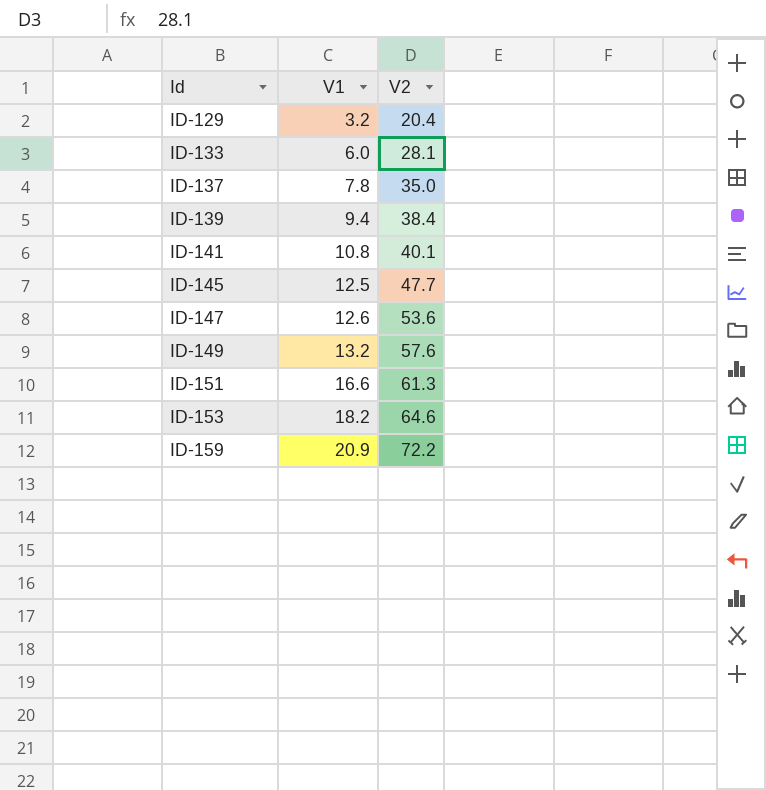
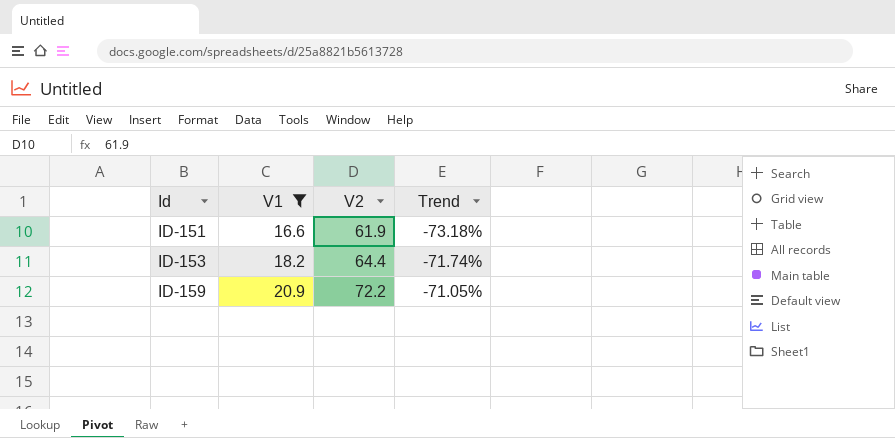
filter: none -> V1 >= 16.6
column Trend | formula: none -> ([V1] - [V2]) / [V2]
ID-151 | V2: 61.3 -> 61.9
ID-153 | V2: 64.6 -> 64.4

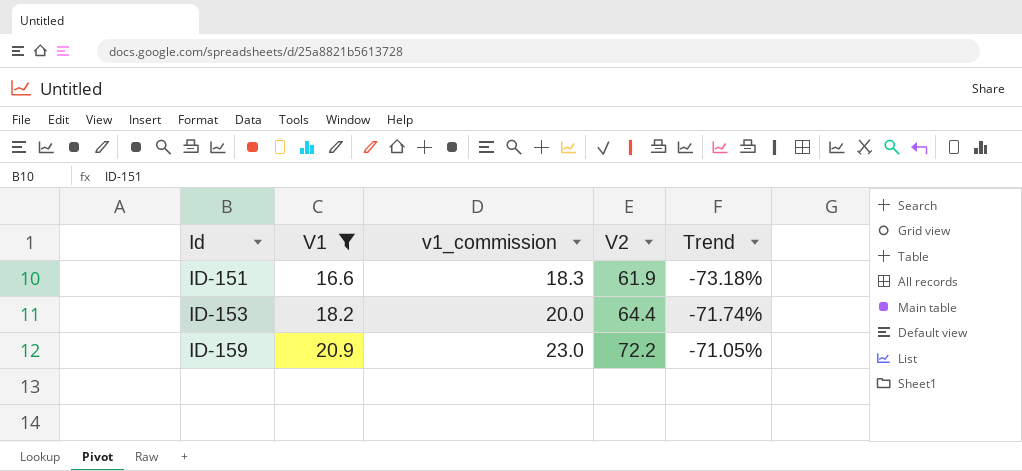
column v1_commission | formula: none -> [V1] * 1.1

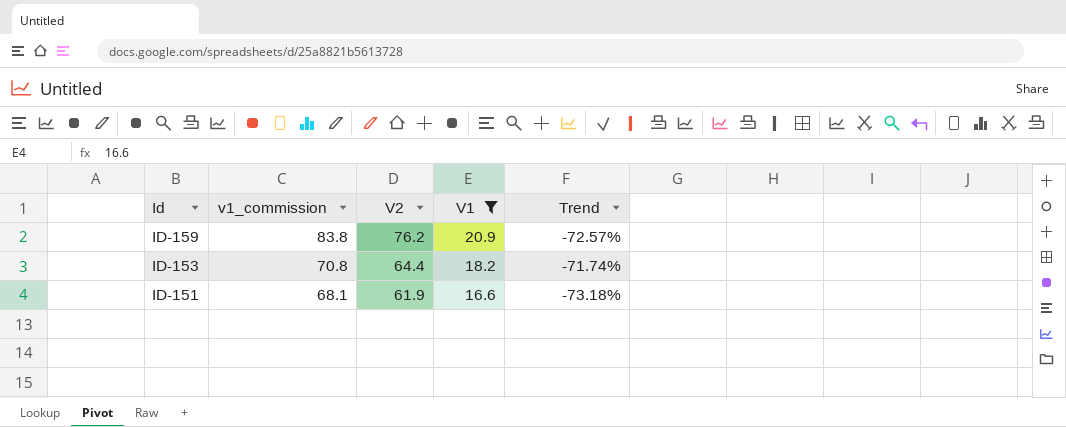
row order: Id ascending -> Id descending
column v1_commission | formula: [V1] * 1.1 -> [V2] * 1.1
column V1 | position: 2 -> 4
ID-159 | V2: 72.2 -> 76.2
ID-159 | Trend: -71.05% -> -72.57%

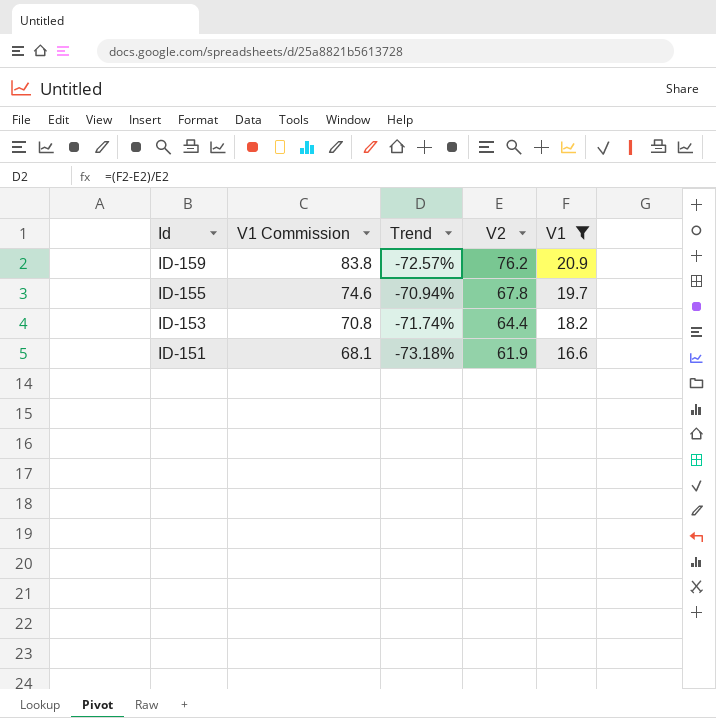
column name: v1_commission -> V1 Commission
column Trend | position: 5 -> 3
row ID-155: none -> 74.6 | -70.94% | 67.8 | 19.7

